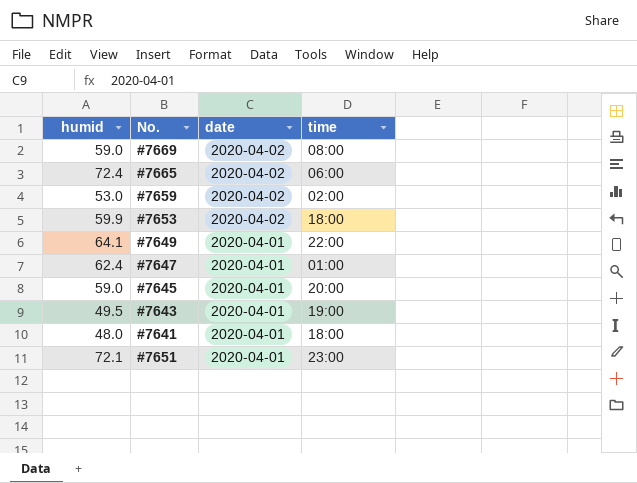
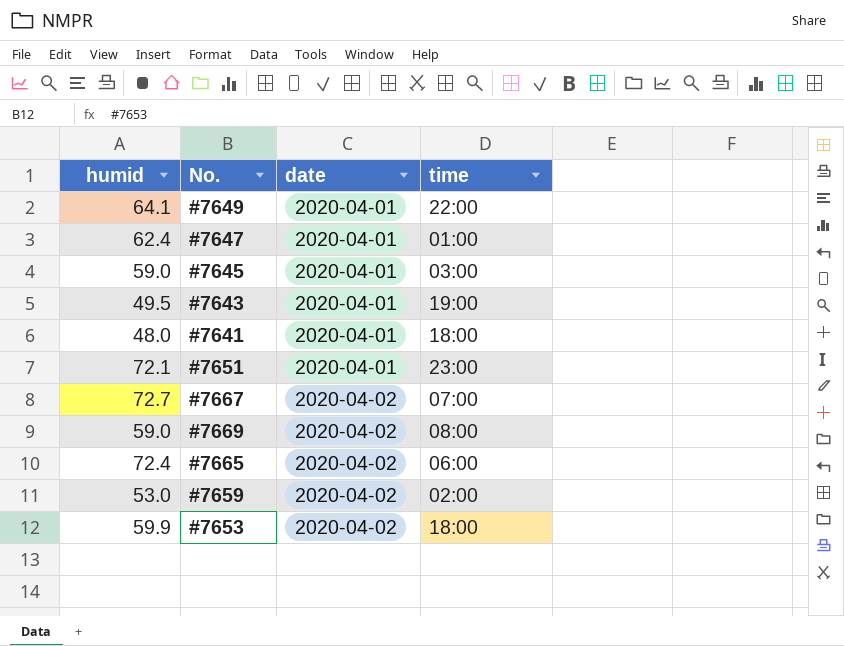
row order: date descending -> date ascending
#7645 | time: 20:00 -> 03:00
row #7667: none -> 72.7 | 2020-04-02 | 07:00

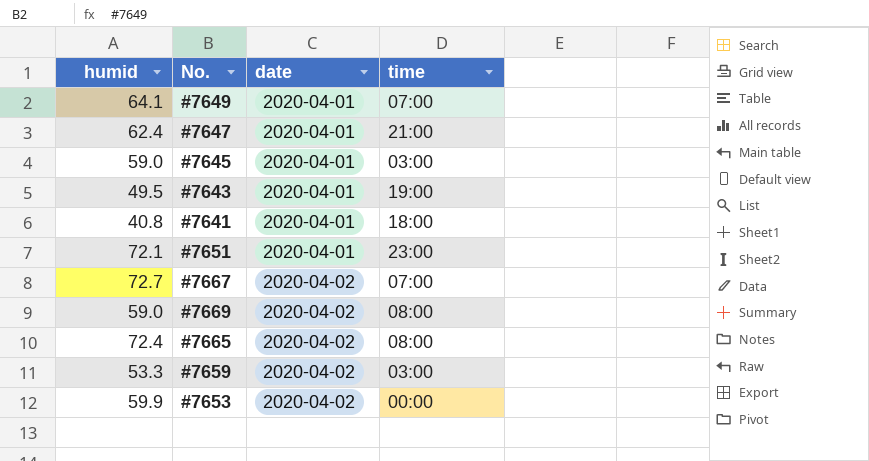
#7649 | time: 22:00 -> 07:00
#7647 | time: 01:00 -> 21:00
#7641 | humid: 48.0 -> 40.8
#7665 | time: 06:00 -> 08:00
#7659 | humid: 53.0 -> 53.3
#7659 | time: 02:00 -> 03:00
#7653 | time: 18:00 -> 00:00

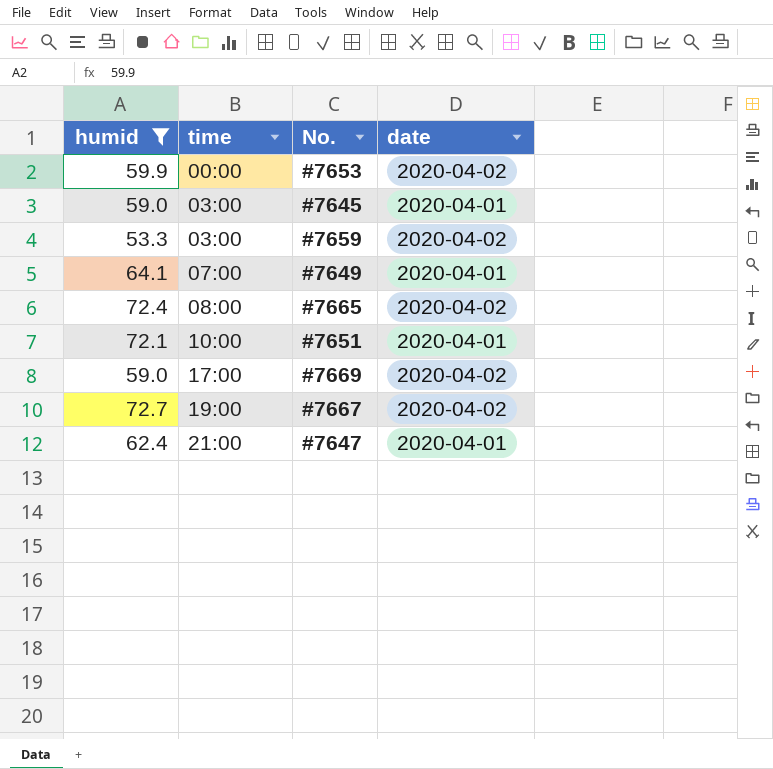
filter: none -> humid >= 53.3
row order: date ascending -> time ascending
column time | position: 4 -> 2
#7651 | time: 23:00 -> 10:00
#7669 | time: 08:00 -> 17:00
#7667 | time: 07:00 -> 19:00

